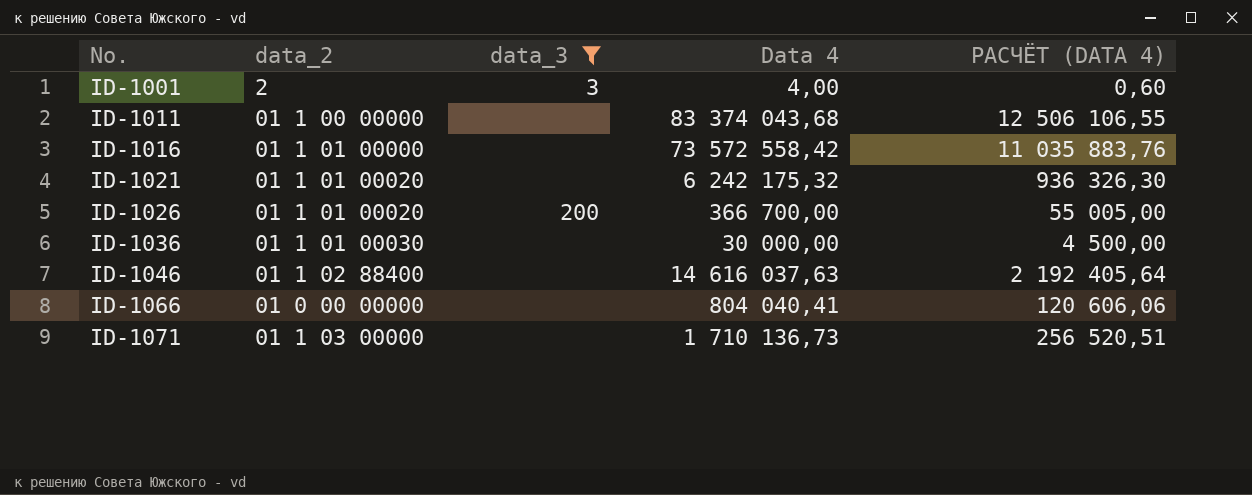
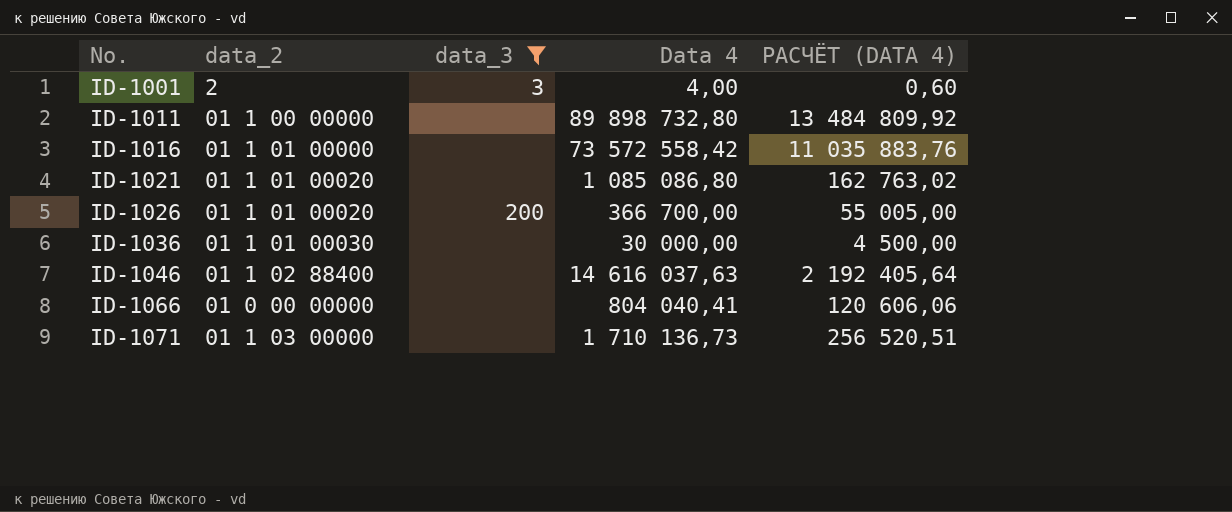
ID-1011 | Data 4: 83 374 043,68 -> 89 898 732,80
ID-1011 | РАСЧЁТ (DATA 4): 12 506 106,55 -> 13 484 809,92
ID-1021 | Data 4: 6 242 175,32 -> 1 085 086,80
ID-1021 | РАСЧЁТ (DATA 4): 936 326,30 -> 162 763,02

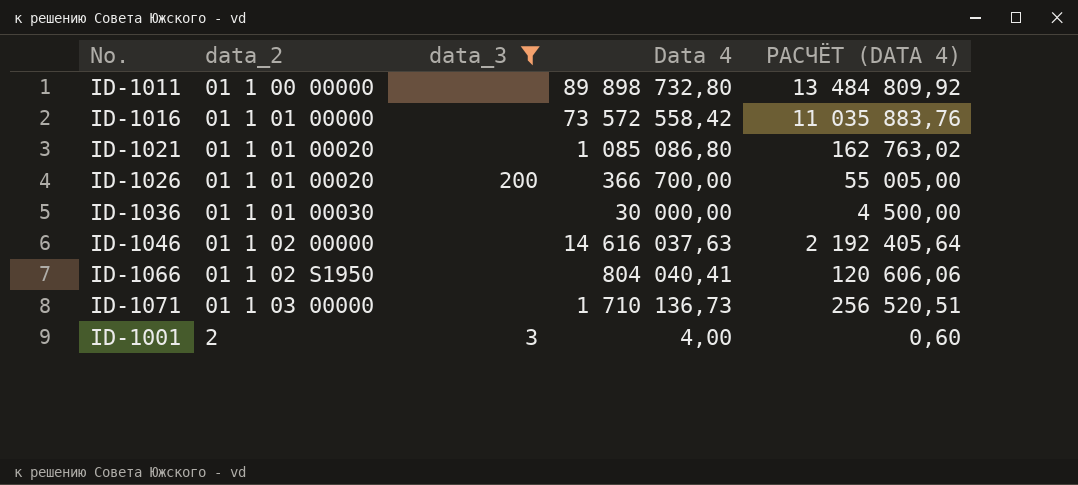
row order: No. ascending -> data_2 ascending
ID-1046 | data_2: 01 1 02 88400 -> 01 1 02 00000
ID-1066 | data_2: 01 0 00 00000 -> 01 1 02 S1950

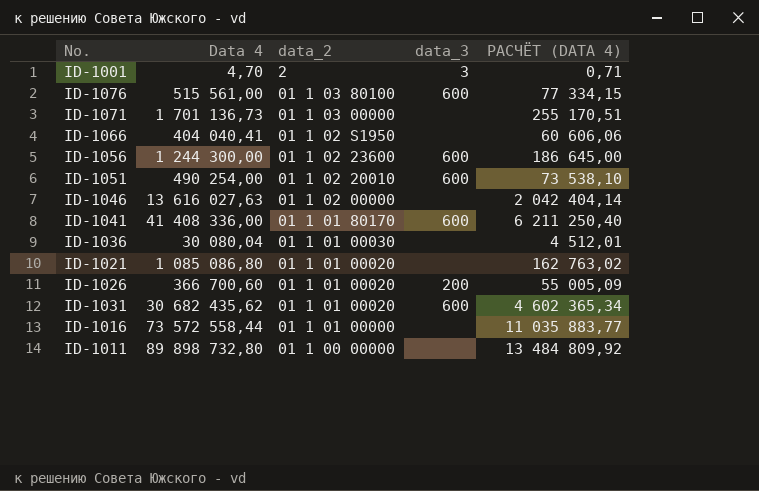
filter: data_3 != 600 -> none
row order: data_2 ascending -> data_2 descending
column Data 4 | position: 4 -> 2
ID-1001 | Data 4: 4,00 -> 4,70
ID-1001 | РАСЧЁТ (DATA 4): 0,60 -> 0,71
ID-1071 | Data 4: 1 710 136,73 -> 1 701 136,73
ID-1071 | РАСЧЁТ (DATA 4): 256 520,51 -> 255 170,51
ID-1066 | Data 4: 804 040,41 -> 404 040,41
ID-1066 | РАСЧЁТ (DATA 4): 120 606,06 -> 60 606,06
ID-1046 | Data 4: 14 616 037,63 -> 13 616 027,63
ID-1046 | РАСЧЁТ (DATA 4): 2 192 405,64 -> 2 042 404,14
ID-1036 | Data 4: 30 000,00 -> 30 080,04
ID-1036 | РАСЧЁТ (DATA 4): 4 500,00 -> 4 512,01
ID-1026 | Data 4: 366 700,00 -> 366 700,60
ID-1026 | РАСЧЁТ (DATA 4): 55 005,00 -> 55 005,09
ID-1016 | Data 4: 73 572 558,42 -> 73 572 558,44
ID-1016 | РАСЧЁТ (DATA 4): 11 035 883,76 -> 11 035 883,77

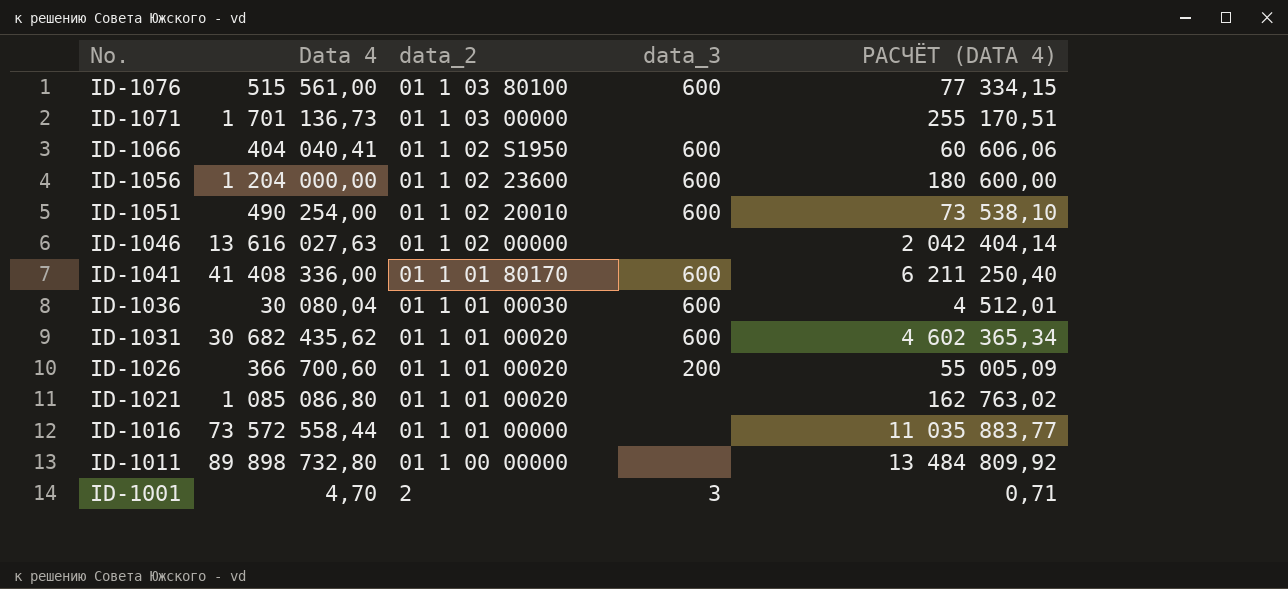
row order: data_2 descending -> No. descending
ID-1066 | data_3: none -> 600
ID-1056 | Data 4: 1 244 300,00 -> 1 204 000,00
ID-1056 | РАСЧЁТ (DATA 4): 186 645,00 -> 180 600,00
ID-1036 | data_3: none -> 600

